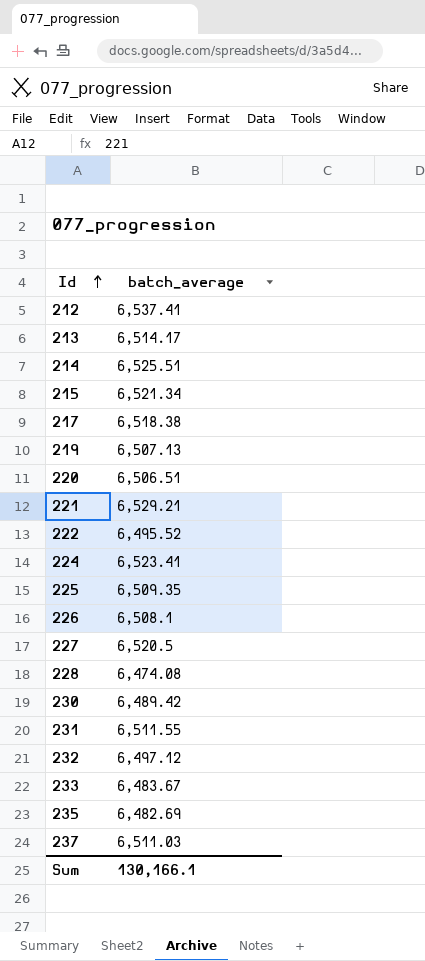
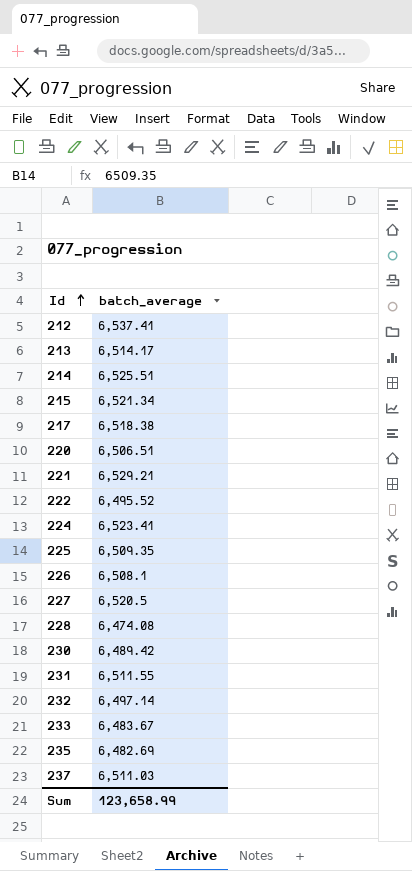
row 219: 6,507.13 -> none
232 | batch_average: 6,497.12 -> 6,497.14
Sum | batch_average: 130,166.1 -> 123,658.99

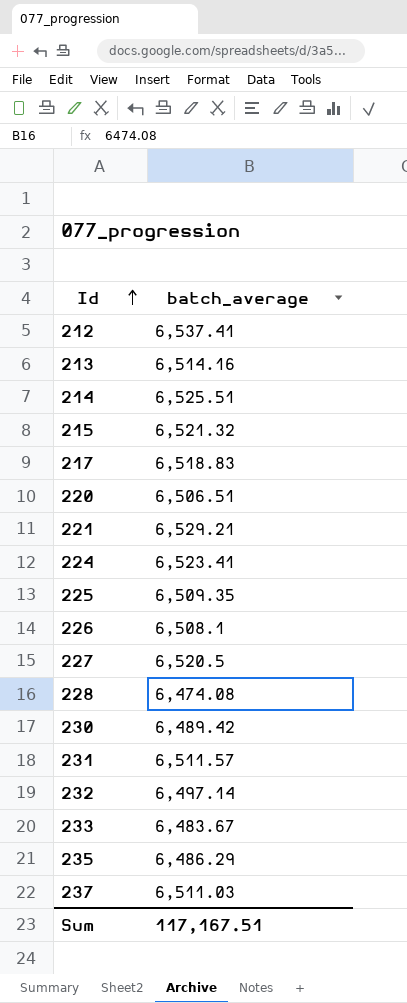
row 222: 6,495.52 -> none
213 | batch_average: 6,514.17 -> 6,514.16
215 | batch_average: 6,521.34 -> 6,521.32
217 | batch_average: 6,518.38 -> 6,518.83
231 | batch_average: 6,511.55 -> 6,511.57
235 | batch_average: 6,482.69 -> 6,486.29
Sum | batch_average: 123,658.99 -> 117,167.51

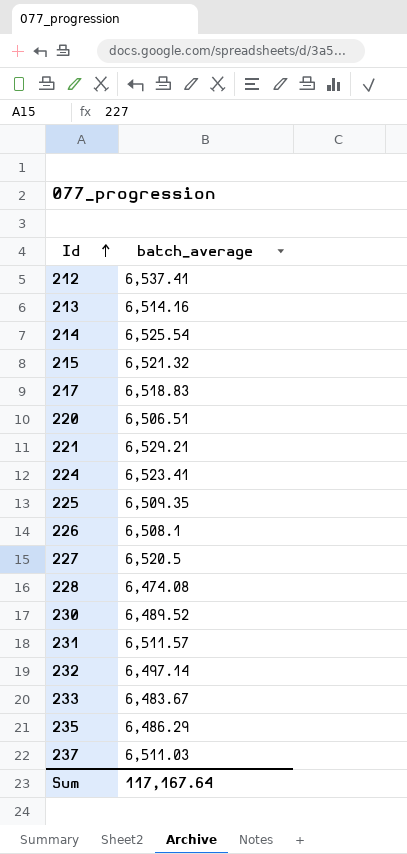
214 | batch_average: 6,525.51 -> 6,525.54
230 | batch_average: 6,489.42 -> 6,489.52
Sum | batch_average: 117,167.51 -> 117,167.64

